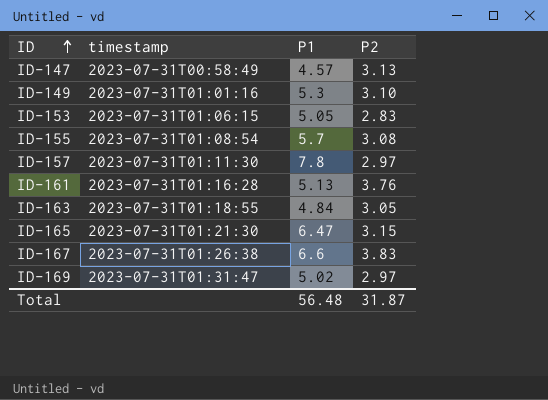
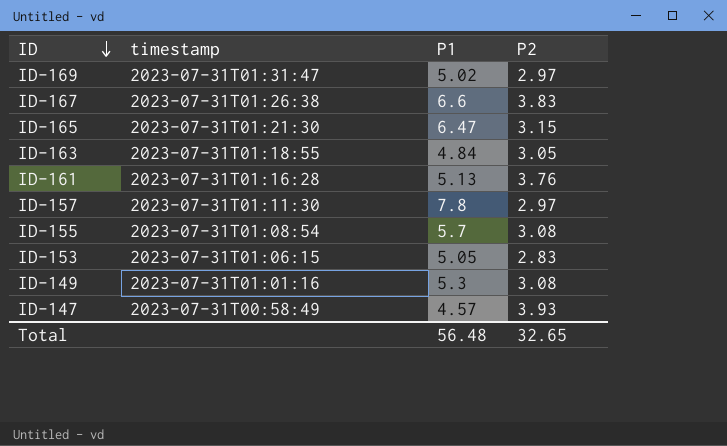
row order: ID ascending -> ID descending
ID-149 | P2: 3.10 -> 3.08
ID-147 | P2: 3.13 -> 3.93
Total | P2: 31.87 -> 32.65

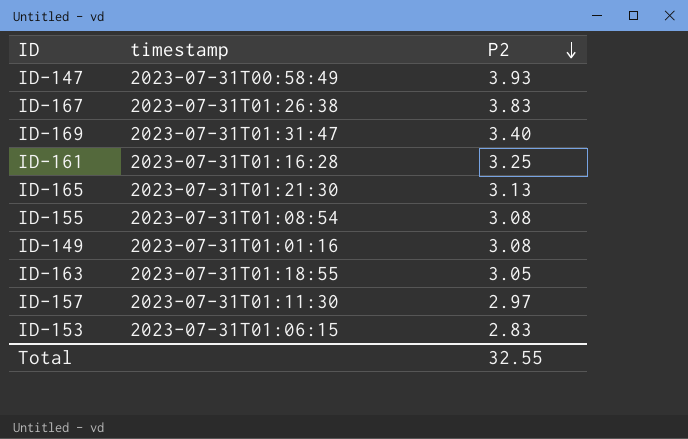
row order: ID descending -> P2 descending
column P1 | position: 3 -> none
ID-169 | P2: 2.97 -> 3.40
ID-161 | P2: 3.76 -> 3.25
ID-165 | P2: 3.15 -> 3.13
Total | P2: 32.65 -> 32.55

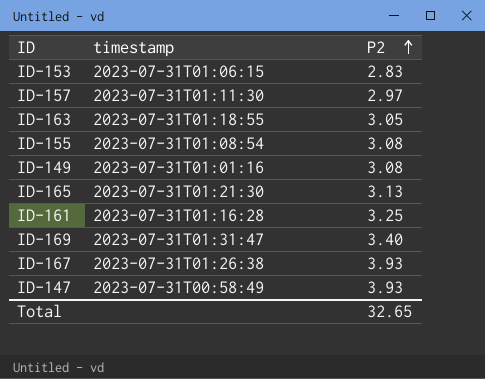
row order: P2 descending -> P2 ascending
ID-167 | P2: 3.83 -> 3.93
Total | P2: 32.55 -> 32.65

